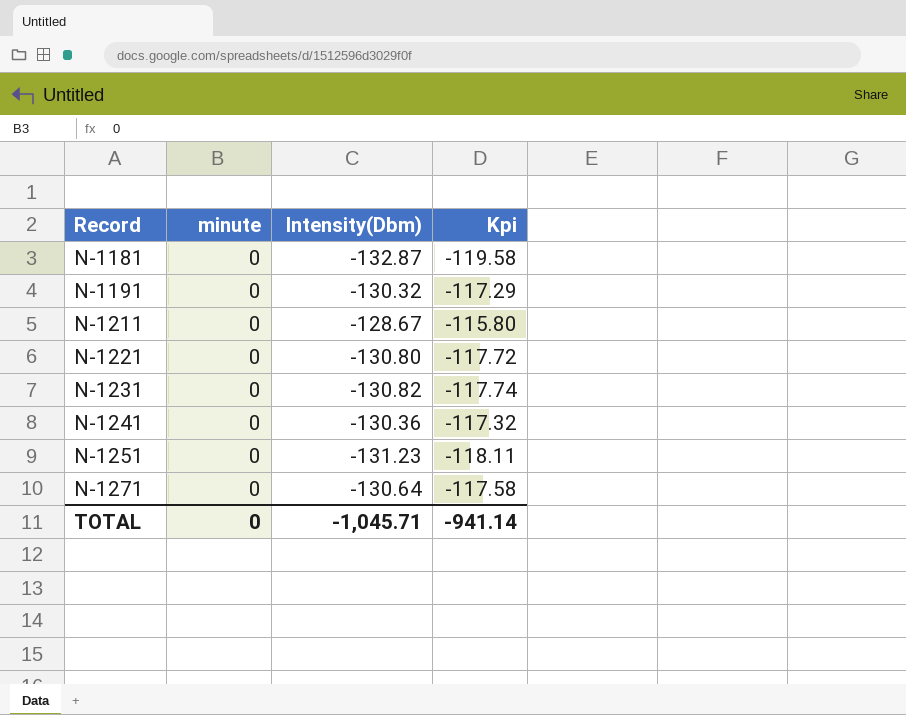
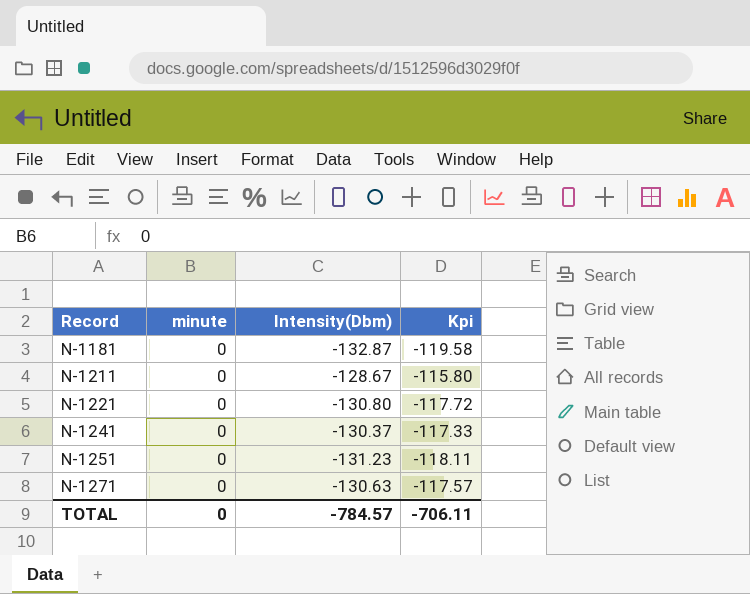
row N-1191: 0 | -130.32 | -117.29 -> none
row N-1231: 0 | -130.82 | -117.74 -> none
N-1241 | Intensity(Dbm): -130.36 -> -130.37
N-1241 | Kpi: -117.32 -> -117.33
N-1271 | Intensity(Dbm): -130.64 -> -130.63
N-1271 | Kpi: -117.58 -> -117.57
TOTAL | Intensity(Dbm): -1,045.71 -> -784.57
TOTAL | Kpi: -941.14 -> -706.11

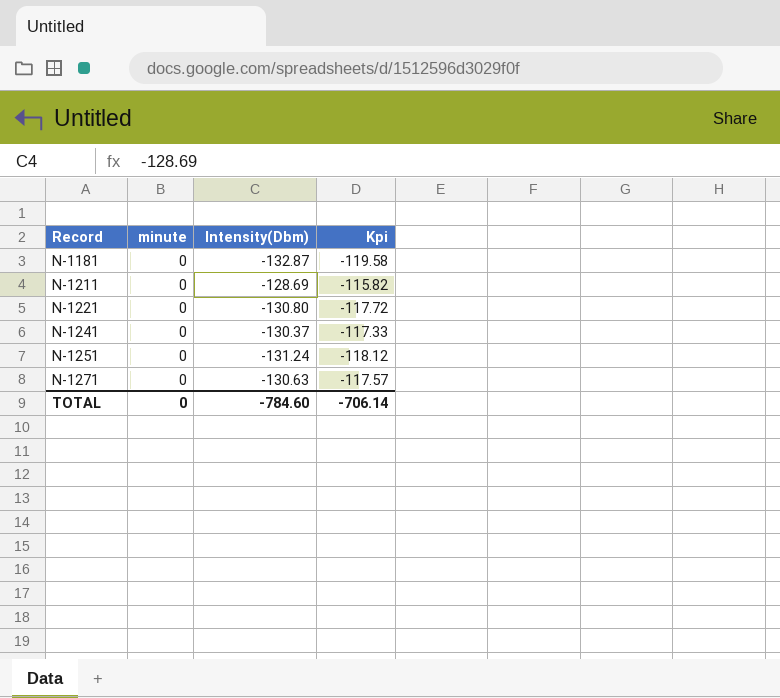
N-1211 | Intensity(Dbm): -128.67 -> -128.69
N-1211 | Kpi: -115.80 -> -115.82
N-1251 | Intensity(Dbm): -131.23 -> -131.24
N-1251 | Kpi: -118.11 -> -118.12
TOTAL | Intensity(Dbm): -784.57 -> -784.60
TOTAL | Kpi: -706.11 -> -706.14

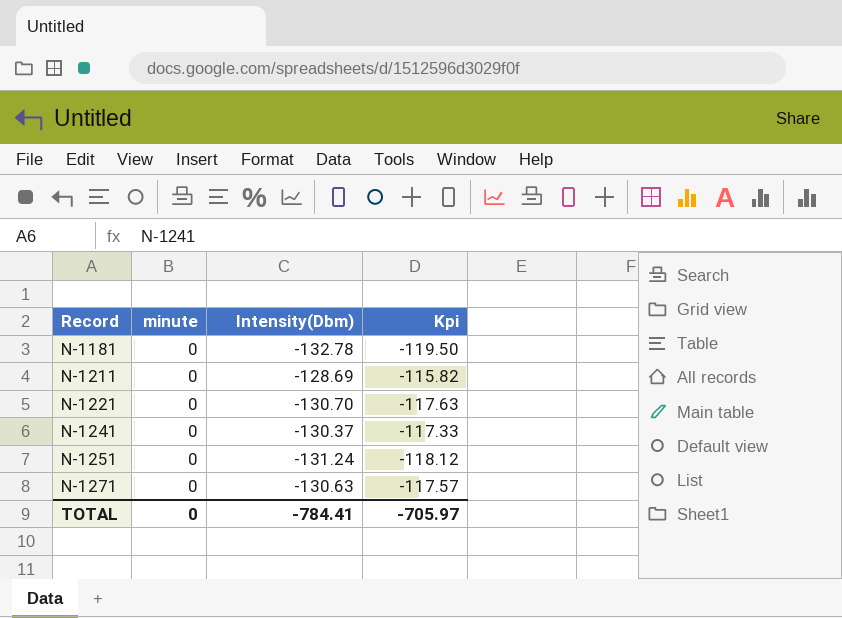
N-1181 | Intensity(Dbm): -132.87 -> -132.78
N-1181 | Kpi: -119.58 -> -119.50
N-1221 | Intensity(Dbm): -130.80 -> -130.70
N-1221 | Kpi: -117.72 -> -117.63
TOTAL | Intensity(Dbm): -784.60 -> -784.41
TOTAL | Kpi: -706.14 -> -705.97

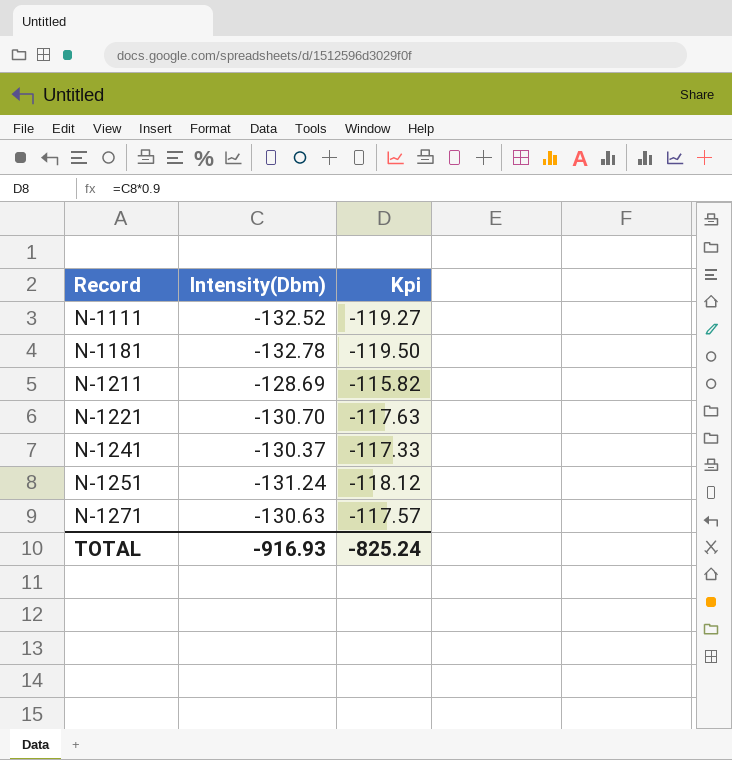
column minute | position: 2 -> none
row N-1111: none -> -132.52 | -119.27
TOTAL | Intensity(Dbm): -784.41 -> -916.93
TOTAL | Kpi: -705.97 -> -825.24

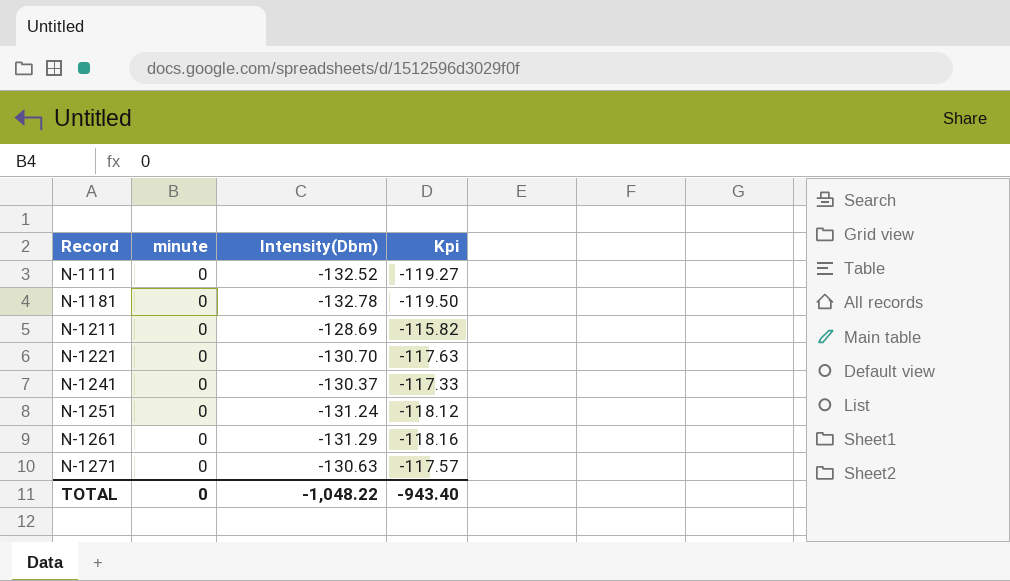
column minute | position: none -> 2
row N-1261: none -> 0 | -131.29 | -118.16
TOTAL | Intensity(Dbm): -916.93 -> -1,048.22
TOTAL | Kpi: -825.24 -> -943.40

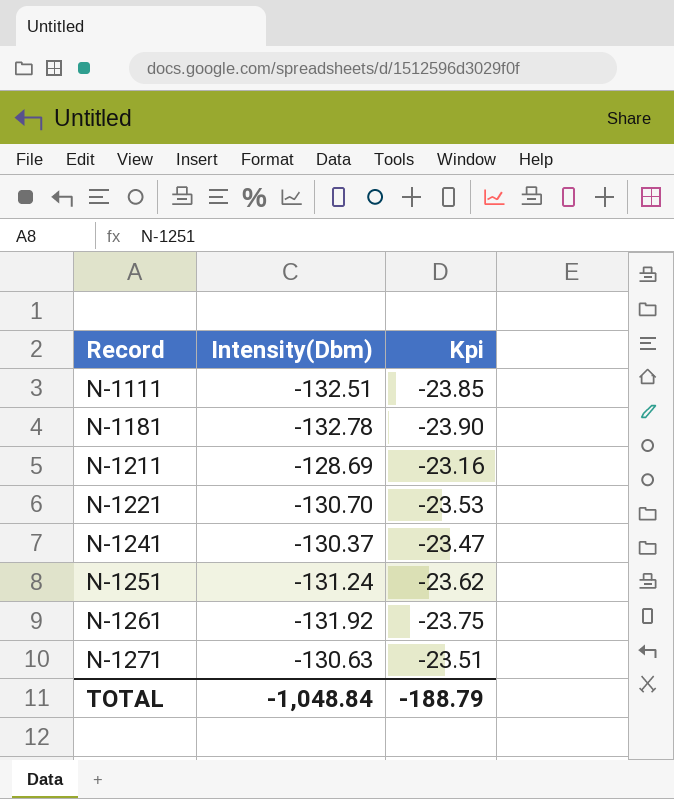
column minute | position: 2 -> none
column Kpi | formula: [Intensity(Dbm)] * 0.9 -> [Intensity(Dbm)] * 0.18
N-1111 | Intensity(Dbm): -132.52 -> -132.51
N-1261 | Intensity(Dbm): -131.29 -> -131.92
TOTAL | Intensity(Dbm): -1,048.22 -> -1,048.84
TOTAL | Kpi: -943.40 -> -188.79

